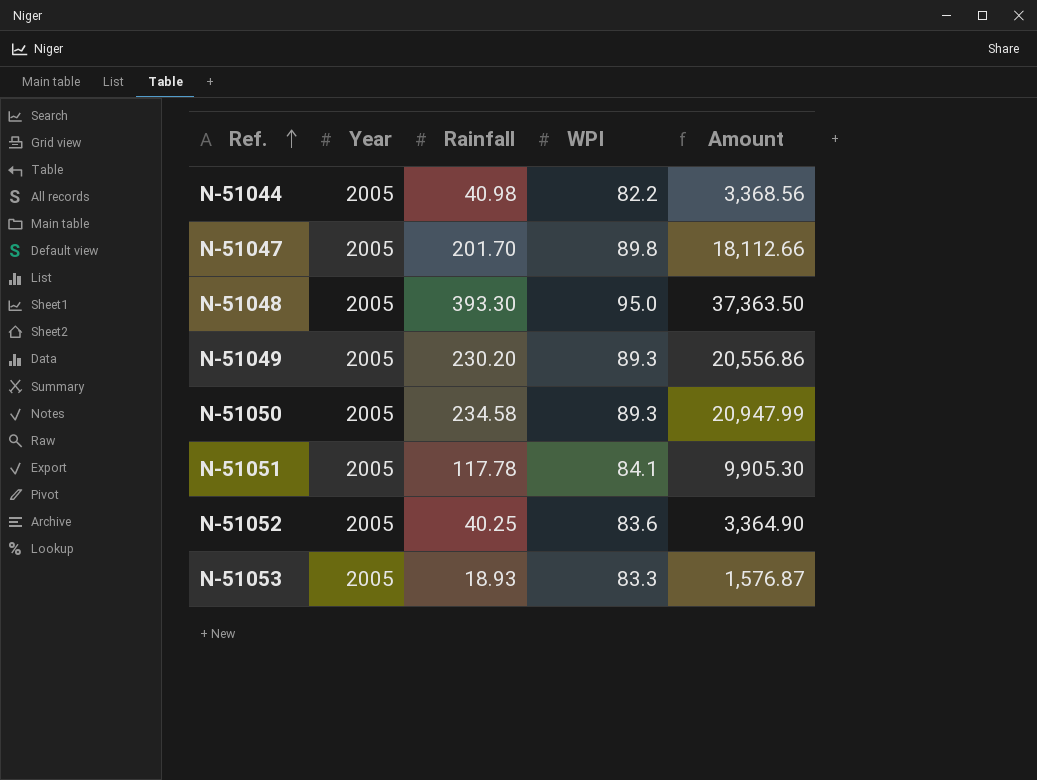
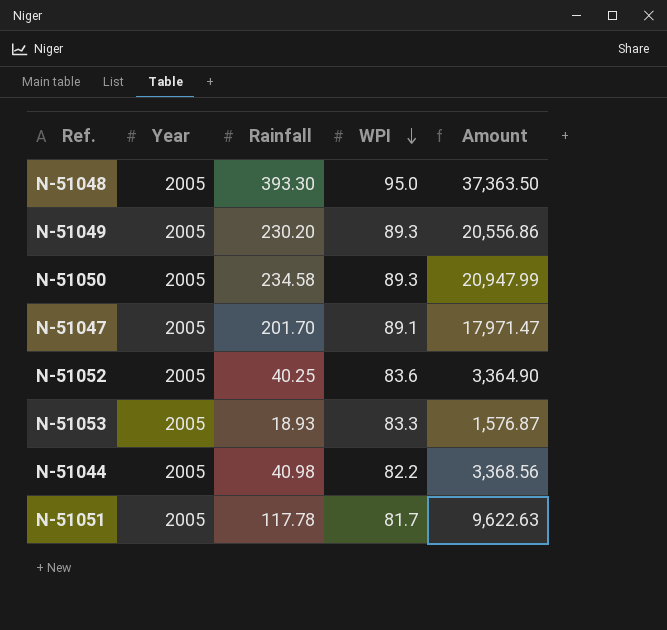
row order: Ref. ascending -> WPI descending
N-51047 | WPI: 89.8 -> 89.1
N-51047 | Amount: 18,112.66 -> 17,971.47
N-51051 | WPI: 84.1 -> 81.7
N-51051 | Amount: 9,905.30 -> 9,622.63

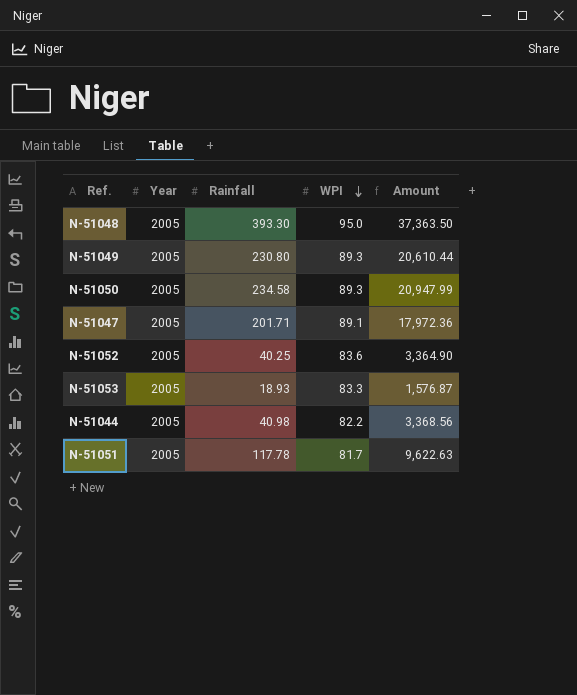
N-51049 | Rainfall: 230.20 -> 230.80
N-51049 | Amount: 20,556.86 -> 20,610.44
N-51047 | Rainfall: 201.70 -> 201.71
N-51047 | Amount: 17,971.47 -> 17,972.36

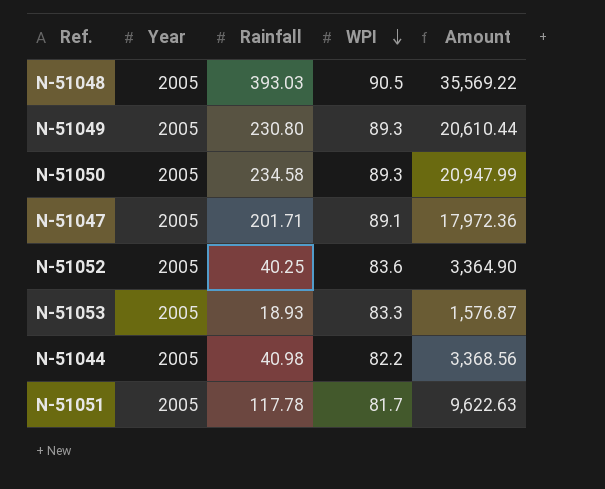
N-51048 | Rainfall: 393.30 -> 393.03
N-51048 | WPI: 95.0 -> 90.5
N-51048 | Amount: 37,363.50 -> 35,569.22

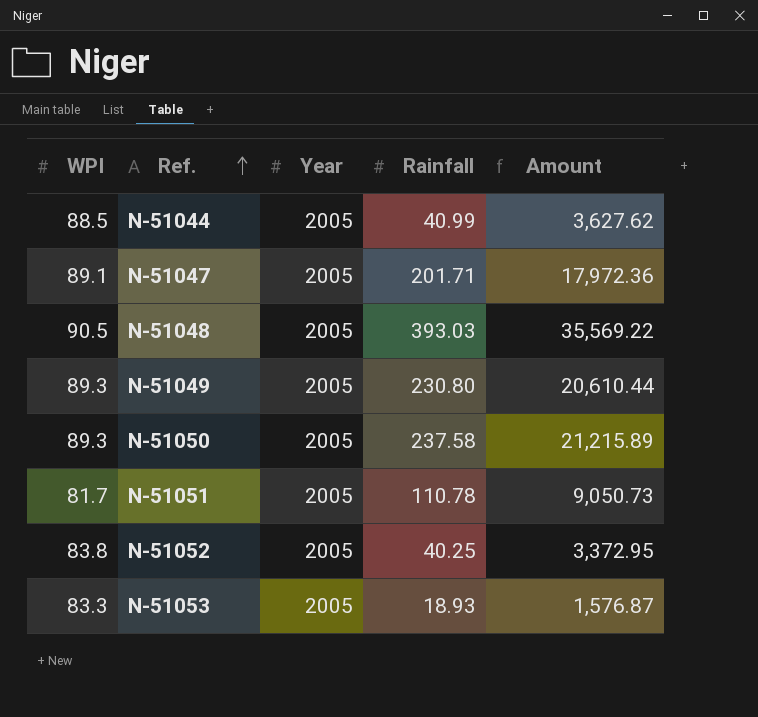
row order: WPI descending -> Ref. ascending
column WPI | position: 4 -> 1
N-51044 | WPI: 82.2 -> 88.5
N-51044 | Rainfall: 40.98 -> 40.99
N-51044 | Amount: 3,368.56 -> 3,627.62
N-51050 | Rainfall: 234.58 -> 237.58
N-51050 | Amount: 20,947.99 -> 21,215.89
N-51051 | Rainfall: 117.78 -> 110.78
N-51051 | Amount: 9,622.63 -> 9,050.73
N-51052 | WPI: 83.6 -> 83.8
N-51052 | Amount: 3,364.90 -> 3,372.95

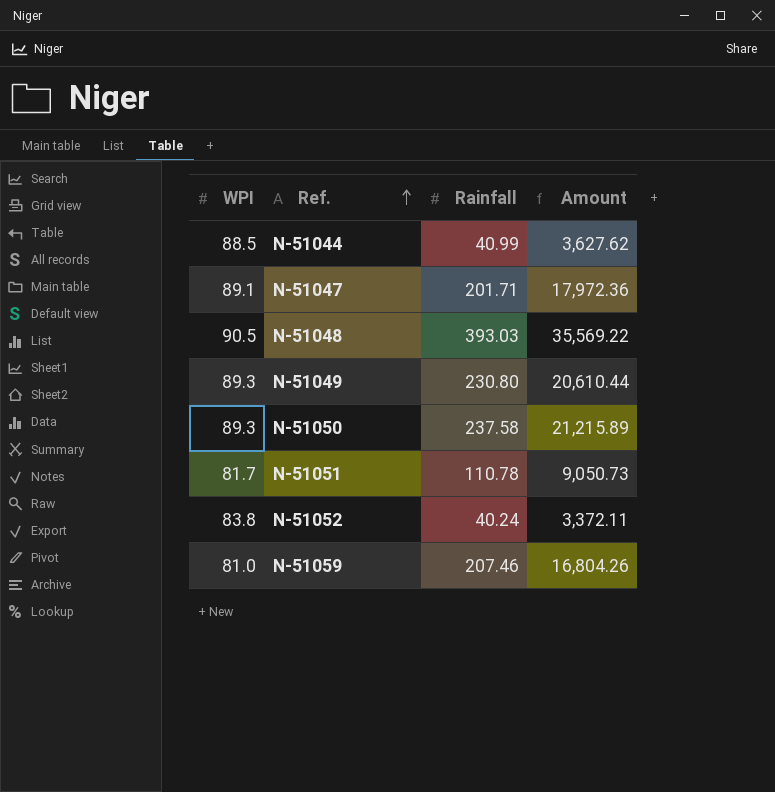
column Year | position: 3 -> none
row N-51053: 83.3 | 2005 | 18.93 | 1,576.87 -> none
N-51052 | Rainfall: 40.25 -> 40.24
N-51052 | Amount: 3,372.95 -> 3,372.11
row N-51059: none -> 81.0 | 207.46 | 16,804.26

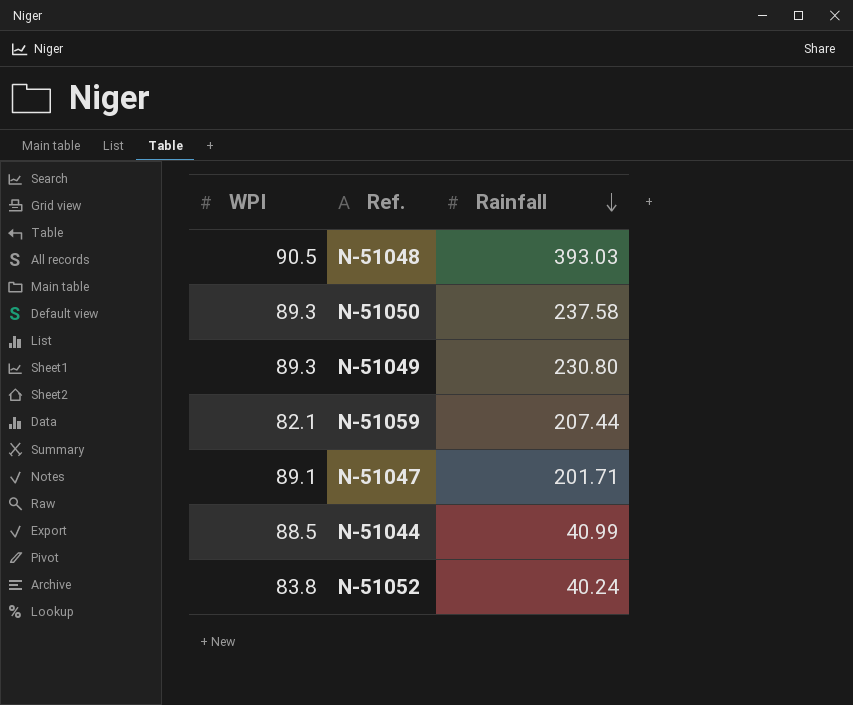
row order: Ref. ascending -> Rainfall descending
column Amount | formula: [WPI] * [Rainfall] -> none
row N-51051: 81.7 | 110.78 | 9,050.73 -> none
N-51059 | WPI: 81.0 -> 82.1
N-51059 | Rainfall: 207.46 -> 207.44

